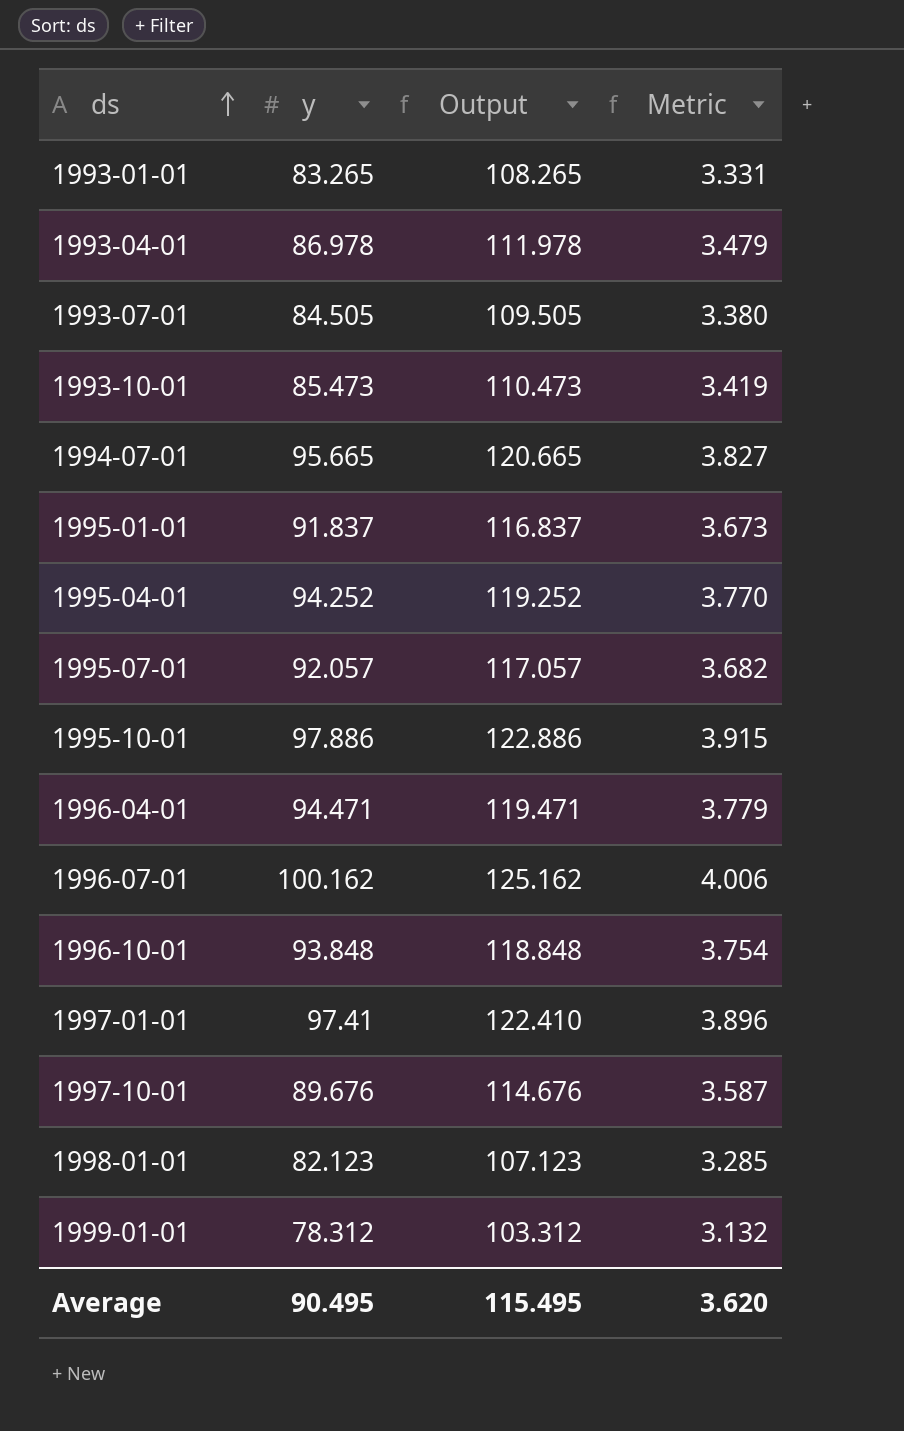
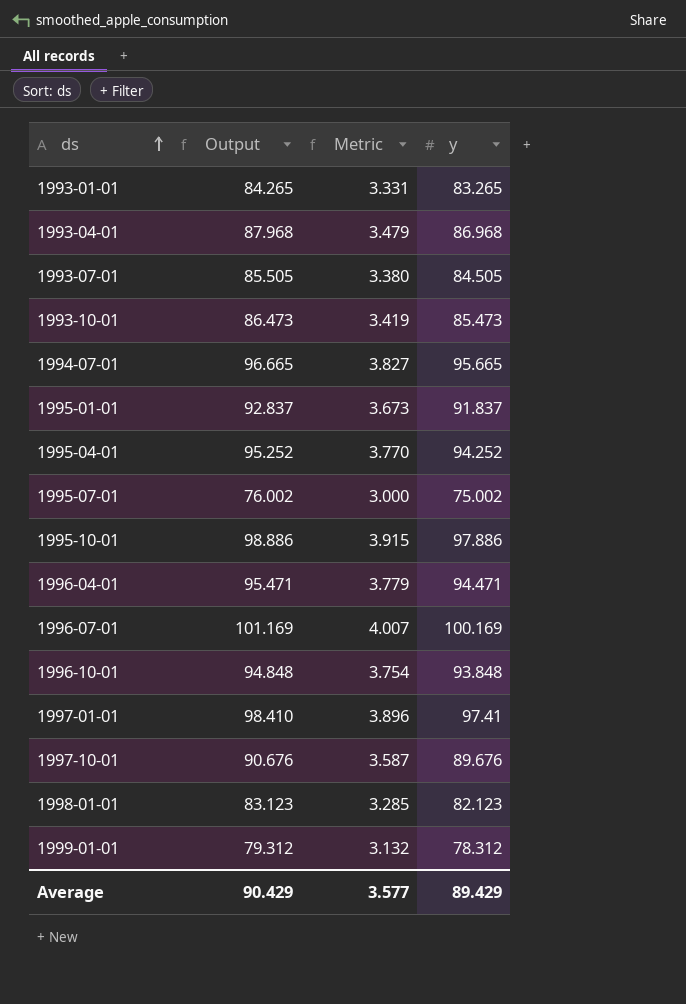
column Output | formula: [y] + 25 -> [y] + 1
column y | position: 2 -> 4
1993-04-01 | y: 86.978 -> 86.968
1995-07-01 | Metric: 3.682 -> 3.000
1995-07-01 | y: 92.057 -> 75.002
1996-07-01 | Metric: 4.006 -> 4.007
1996-07-01 | y: 100.162 -> 100.169
Average | Output: 115.495 -> 90.429
Average | Metric: 3.620 -> 3.577
Average | y: 90.495 -> 89.429

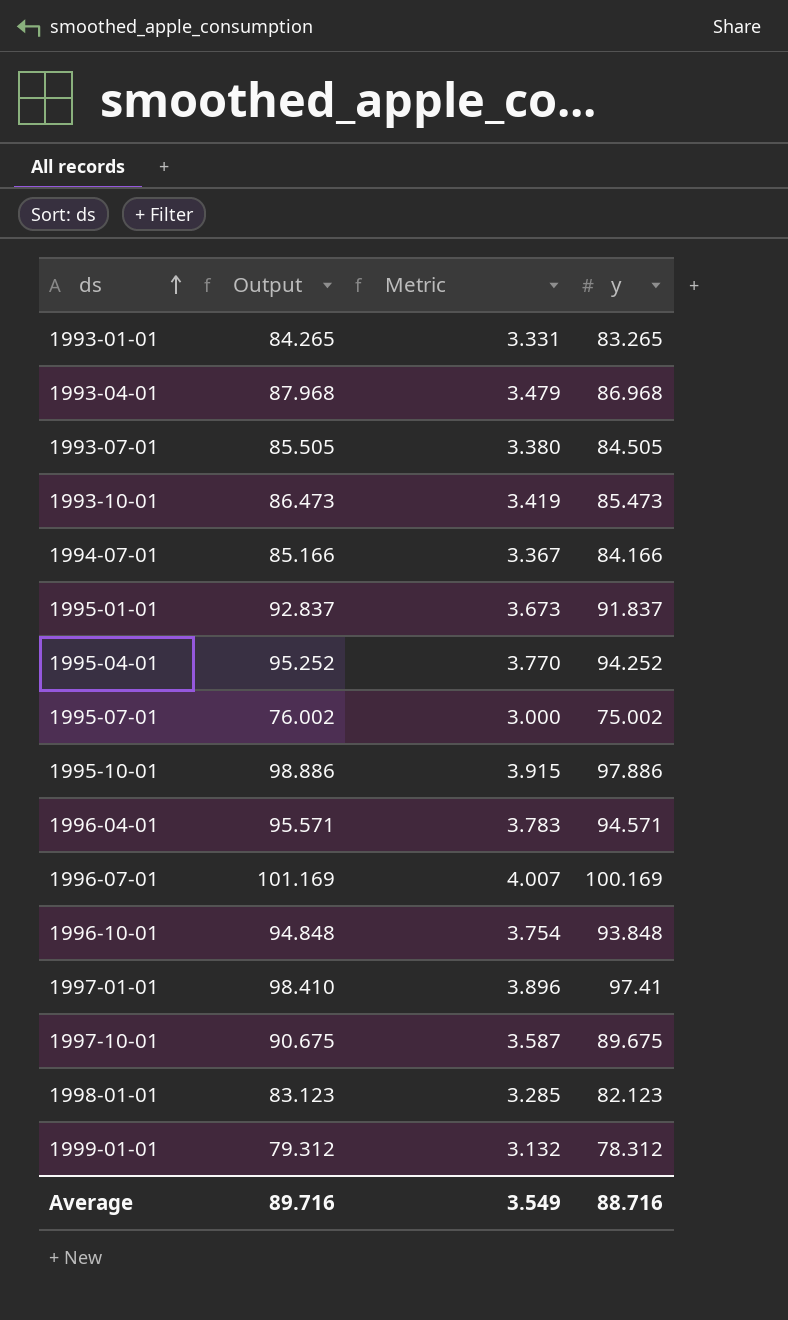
1994-07-01 | Output: 96.665 -> 85.166
1994-07-01 | Metric: 3.827 -> 3.367
1994-07-01 | y: 95.665 -> 84.166
1996-04-01 | Output: 95.471 -> 95.571
1996-04-01 | Metric: 3.779 -> 3.783
1996-04-01 | y: 94.471 -> 94.571
1997-10-01 | Output: 90.676 -> 90.675
1997-10-01 | y: 89.676 -> 89.675
Average | Output: 90.429 -> 89.716
Average | Metric: 3.577 -> 3.549
Average | y: 89.429 -> 88.716

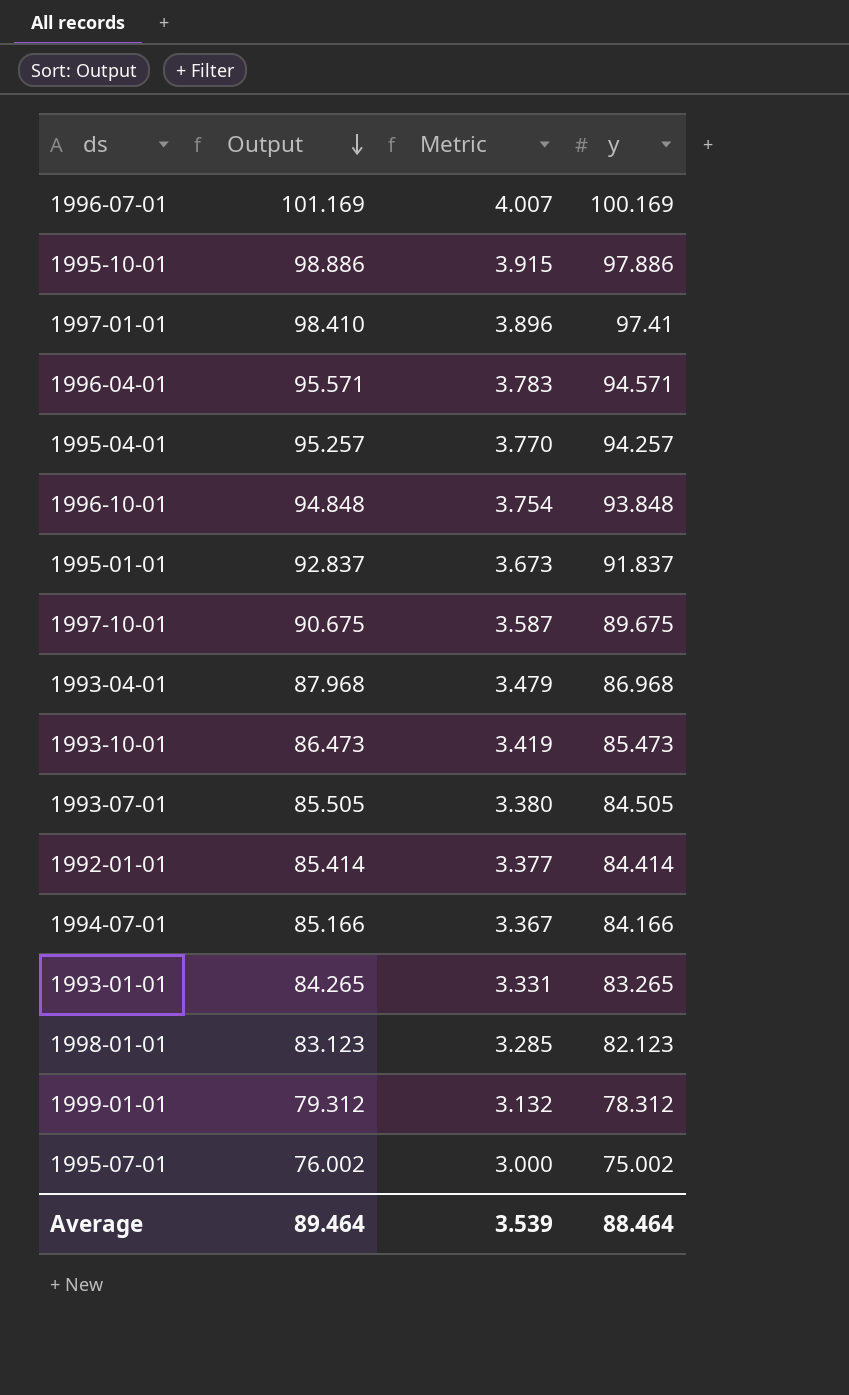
row order: ds ascending -> Output descending
1995-04-01 | Output: 95.252 -> 95.257
1995-04-01 | y: 94.252 -> 94.257
row 1992-01-01: none -> 85.414 | 3.377 | 84.414
Average | Output: 89.716 -> 89.464
Average | Metric: 3.549 -> 3.539
Average | y: 88.716 -> 88.464

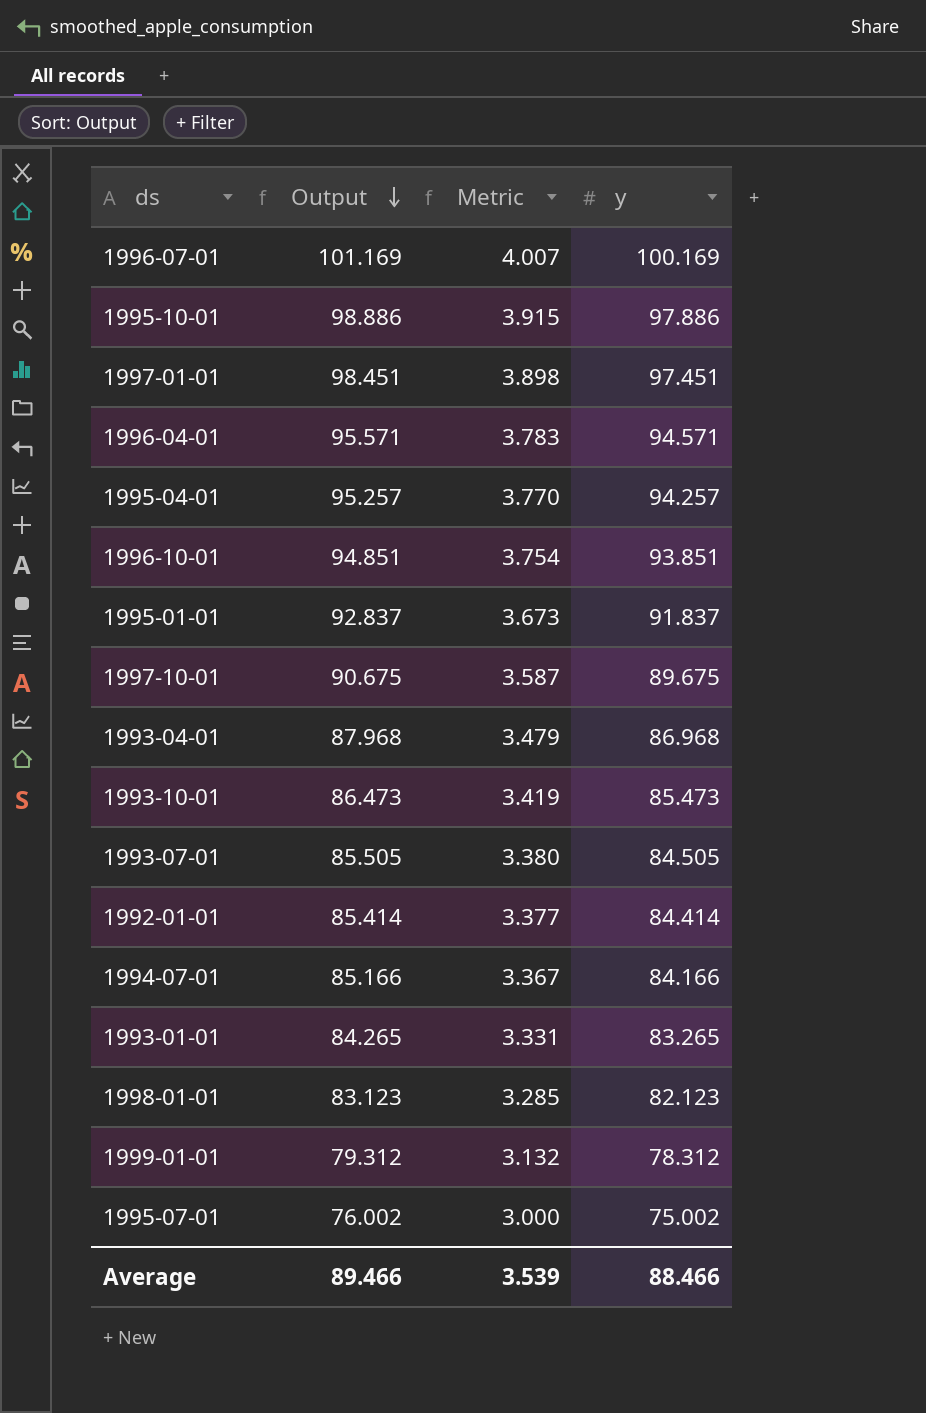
1997-01-01 | Output: 98.410 -> 98.451
1997-01-01 | Metric: 3.896 -> 3.898
1997-01-01 | y: 97.41 -> 97.451
1996-10-01 | Output: 94.848 -> 94.851
1996-10-01 | y: 93.848 -> 93.851
Average | Output: 89.464 -> 89.466
Average | y: 88.464 -> 88.466

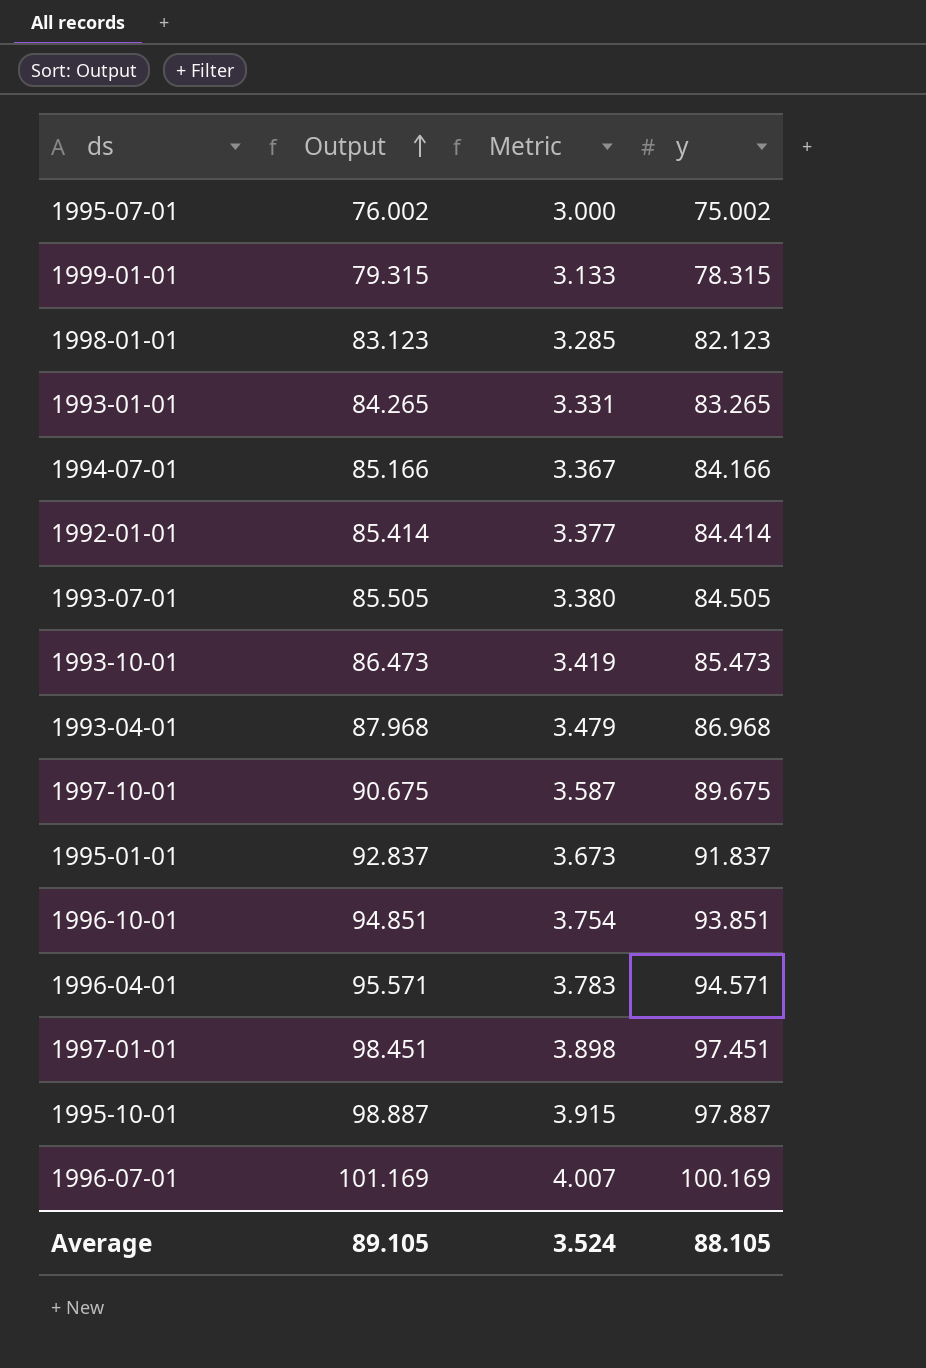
row order: Output descending -> Output ascending
row 1995-04-01: 95.257 | 3.770 | 94.257 -> none
1999-01-01 | Output: 79.312 -> 79.315
1999-01-01 | Metric: 3.132 -> 3.133
1999-01-01 | y: 78.312 -> 78.315
1995-10-01 | Output: 98.886 -> 98.887
1995-10-01 | y: 97.886 -> 97.887
Average | Output: 89.466 -> 89.105
Average | Metric: 3.539 -> 3.524
Average | y: 88.466 -> 88.105

